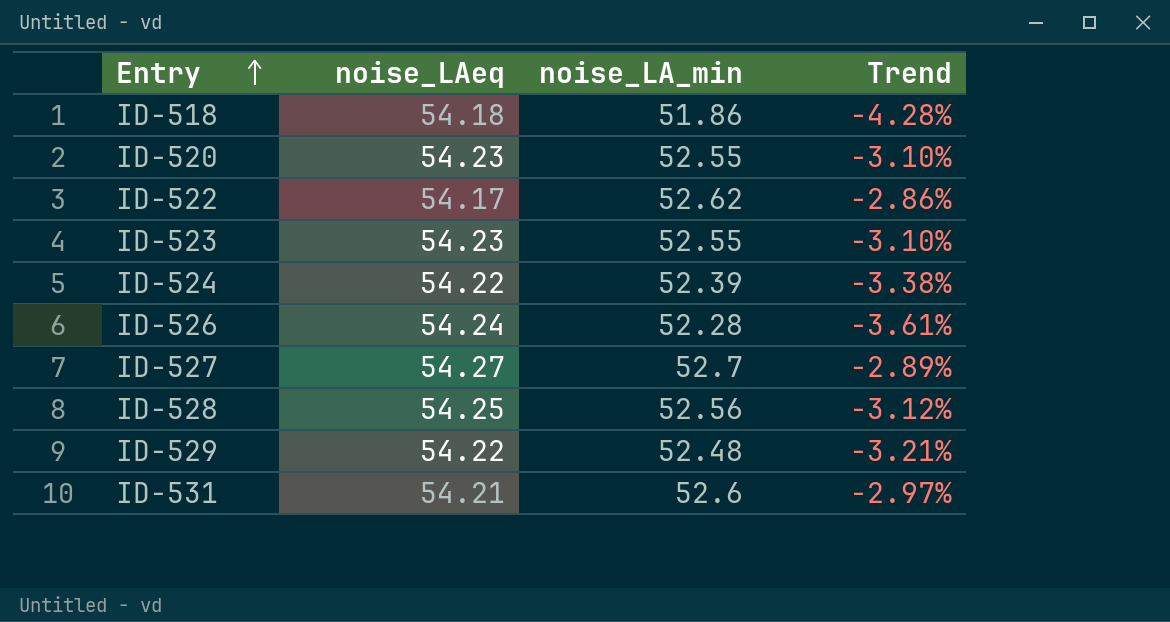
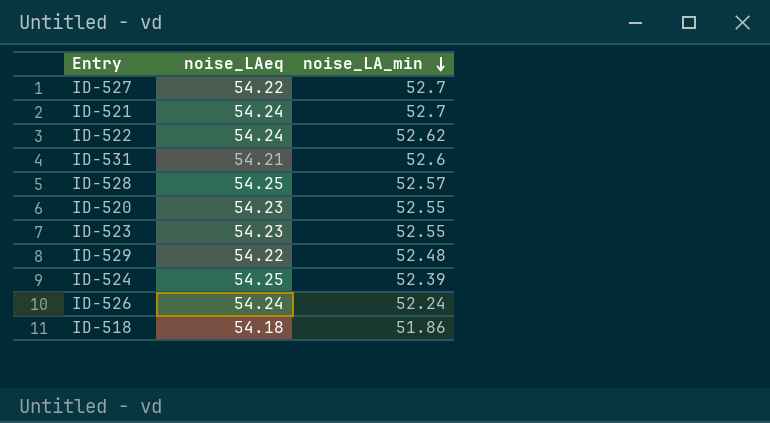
row order: Entry ascending -> noise_LA_min descending
column Trend | formula: ([noise_LA_min] - [noise_LAeq]) / [noise_LAeq] -> none
ID-527 | noise_LAeq: 54.27 -> 54.22
row ID-521: none -> 54.24 | 52.7
ID-522 | noise_LAeq: 54.17 -> 54.24
ID-528 | noise_LA_min: 52.56 -> 52.57
ID-524 | noise_LAeq: 54.22 -> 54.25
ID-526 | noise_LA_min: 52.28 -> 52.24

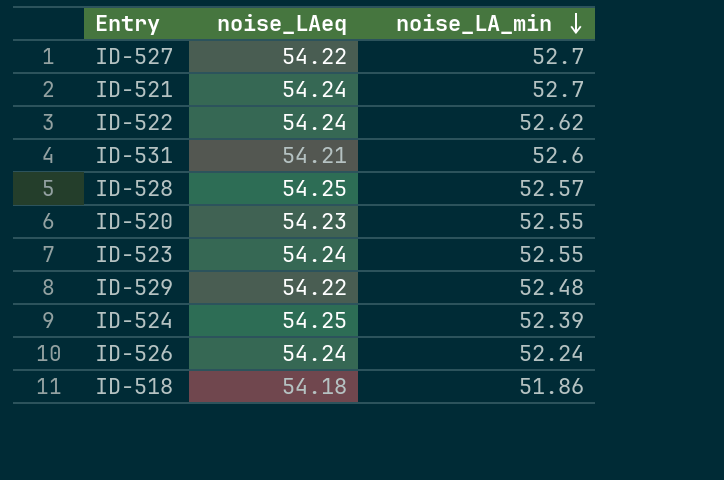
ID-523 | noise_LAeq: 54.23 -> 54.24

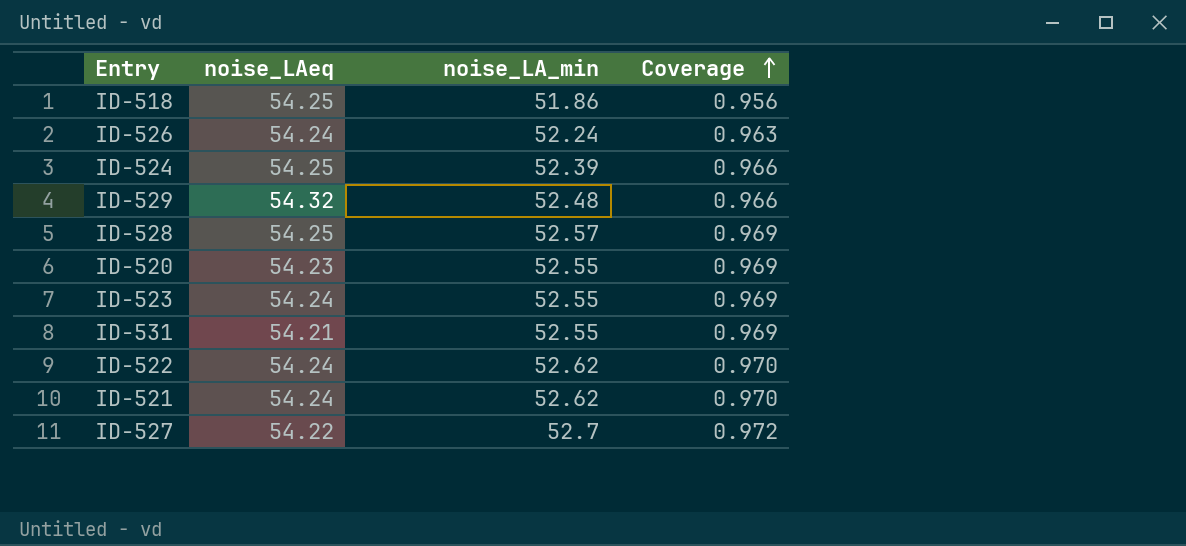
row order: noise_LA_min descending -> Coverage ascending
column Coverage | formula: none -> [noise_LA_min] / [noise_LAeq]
ID-518 | noise_LAeq: 54.18 -> 54.25
ID-529 | noise_LAeq: 54.22 -> 54.32
ID-531 | noise_LA_min: 52.6 -> 52.55
ID-521 | noise_LA_min: 52.7 -> 52.62

